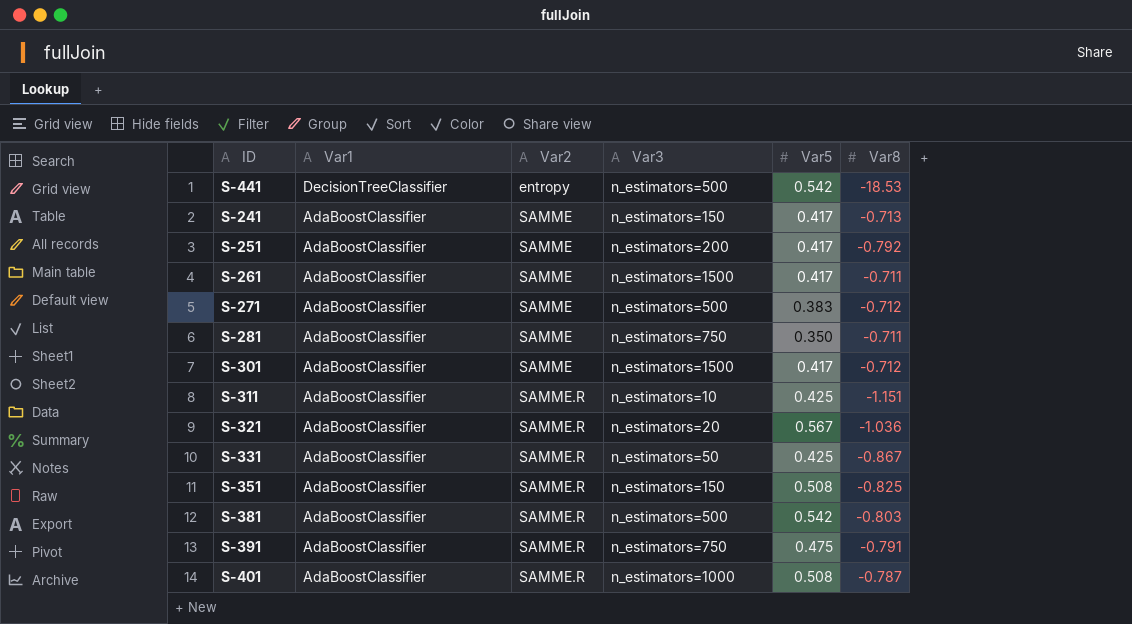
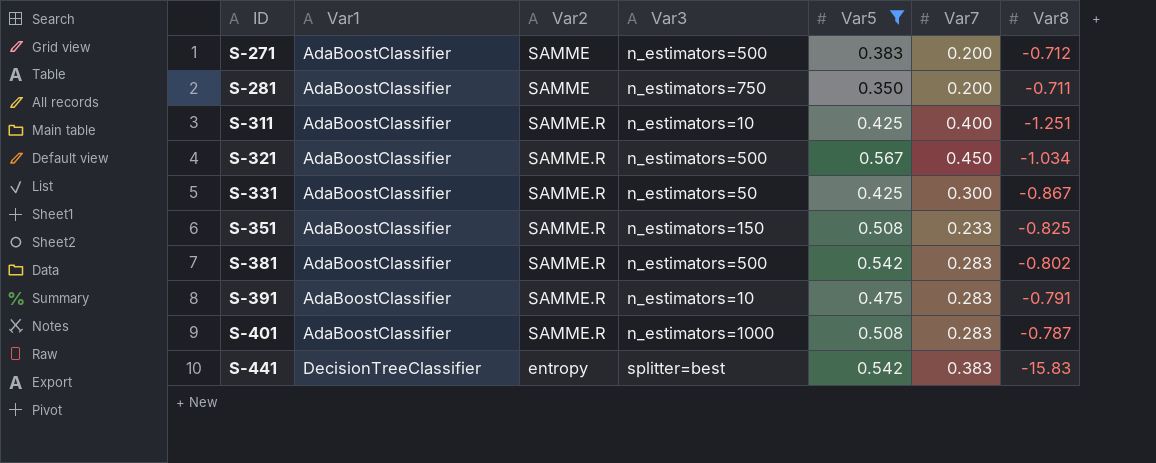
filter: none -> Var5 != 0.417
row order: Var1 descending -> ID ascending
column Var7 | position: none -> 6
S-311 | Var8: -1.151 -> -1.251
S-321 | Var3: n_estimators=20 -> n_estimators=500
S-321 | Var8: -1.036 -> -1.034
S-381 | Var8: -0.803 -> -0.802
S-391 | Var3: n_estimators=750 -> n_estimators=10
S-441 | Var3: n_estimators=500 -> splitter=best
S-441 | Var8: -18.53 -> -15.83

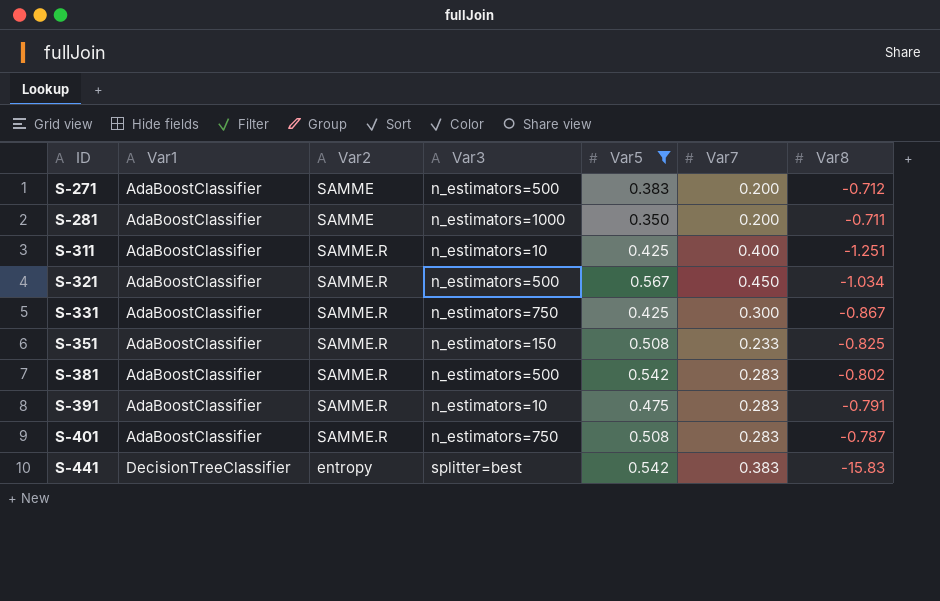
S-281 | Var3: n_estimators=750 -> n_estimators=1000
S-331 | Var3: n_estimators=50 -> n_estimators=750
S-401 | Var3: n_estimators=1000 -> n_estimators=750

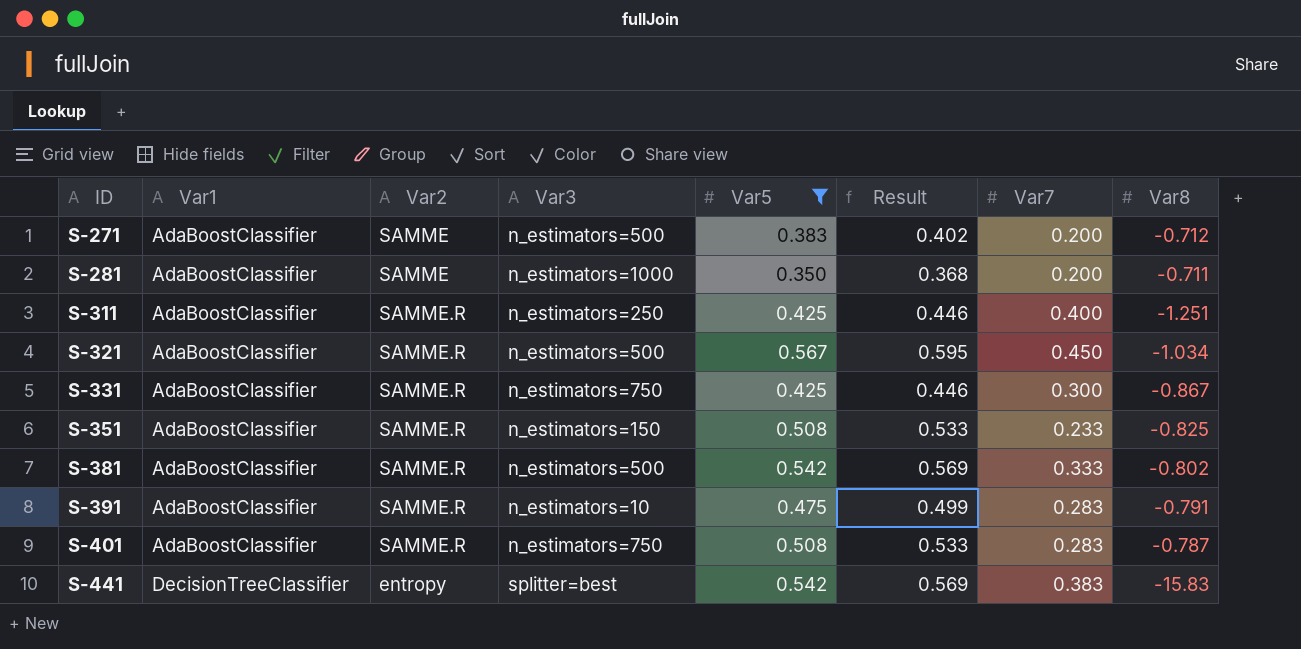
column Result | formula: none -> [Var5] * 1.05
S-311 | Var3: n_estimators=10 -> n_estimators=250
S-381 | Var7: 0.283 -> 0.333

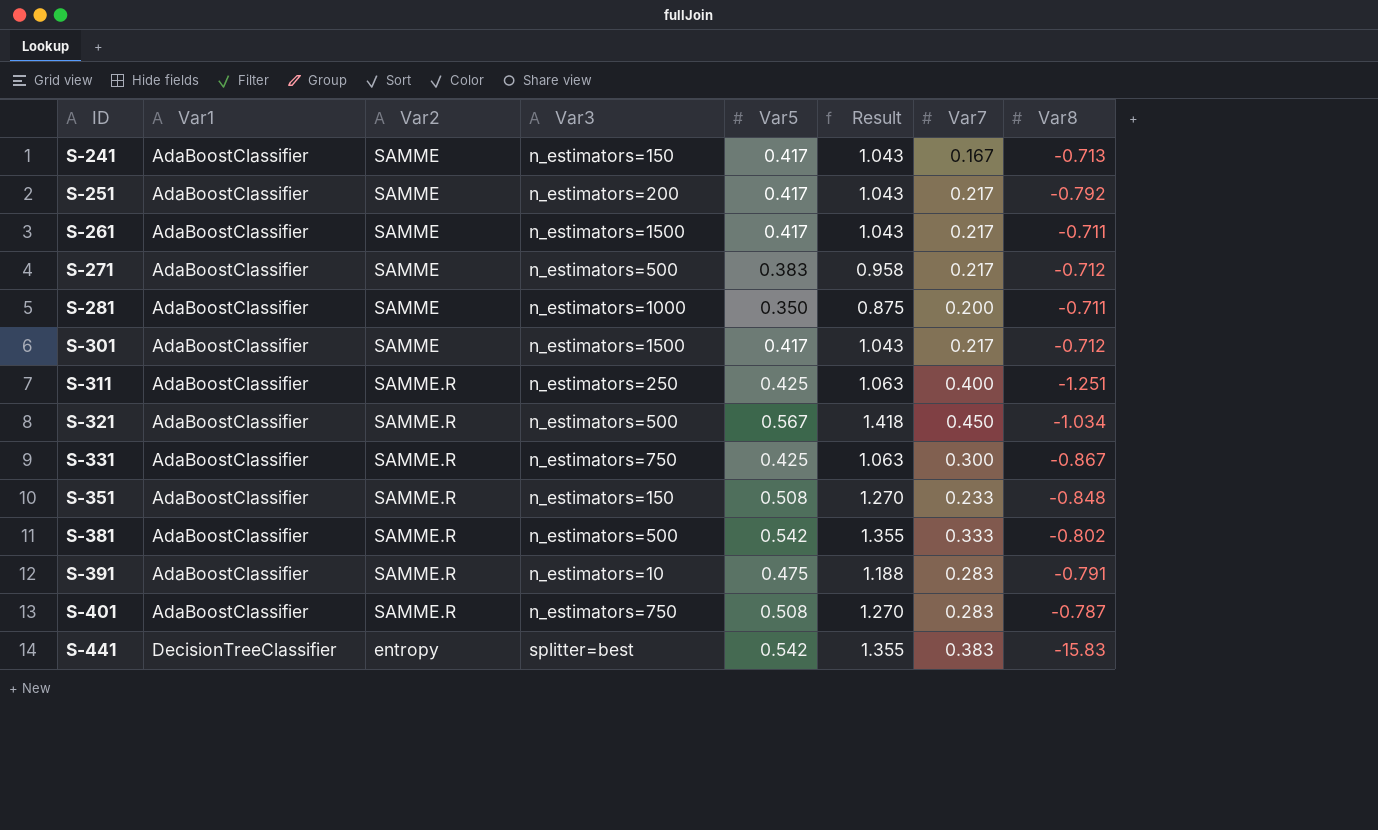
filter: Var5 != 0.417 -> none
column Result | formula: [Var5] * 1.05 -> [Var5] * 2.5
S-271 | Var7: 0.200 -> 0.217
S-351 | Var8: -0.825 -> -0.848

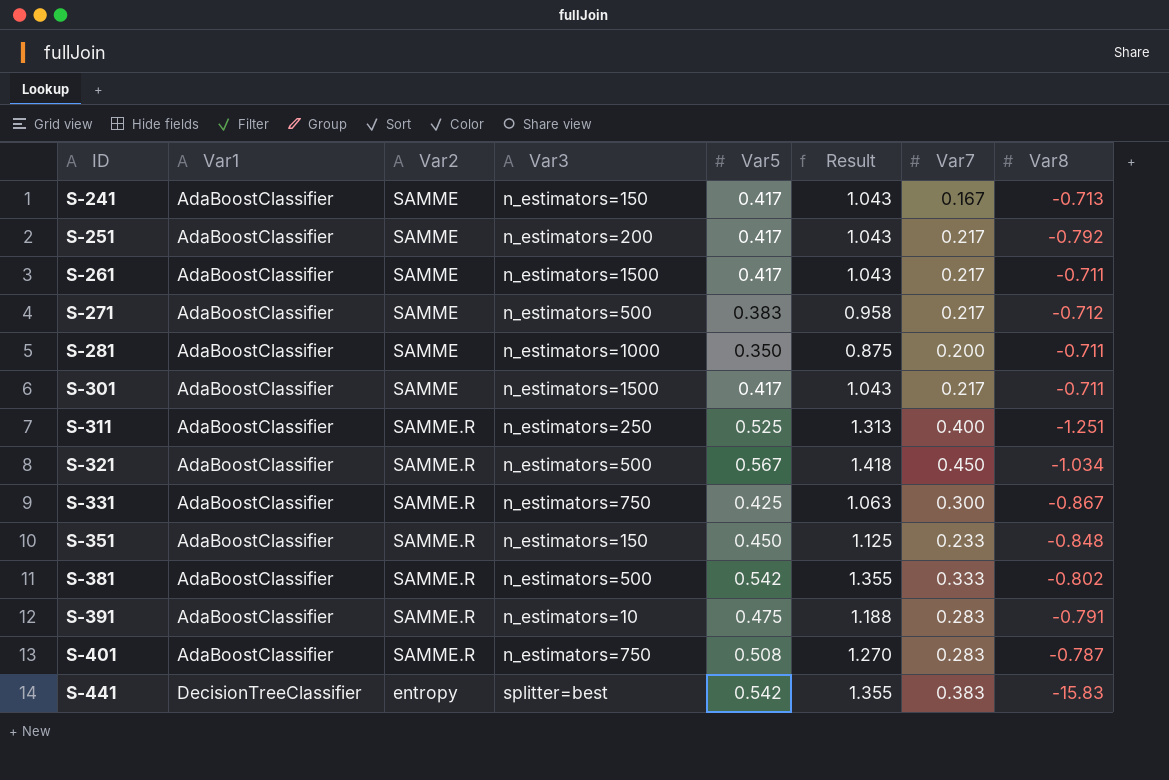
S-301 | Var8: -0.712 -> -0.711
S-311 | Var5: 0.425 -> 0.525
S-311 | Result: 1.063 -> 1.313
S-351 | Var5: 0.508 -> 0.450
S-351 | Result: 1.270 -> 1.125

